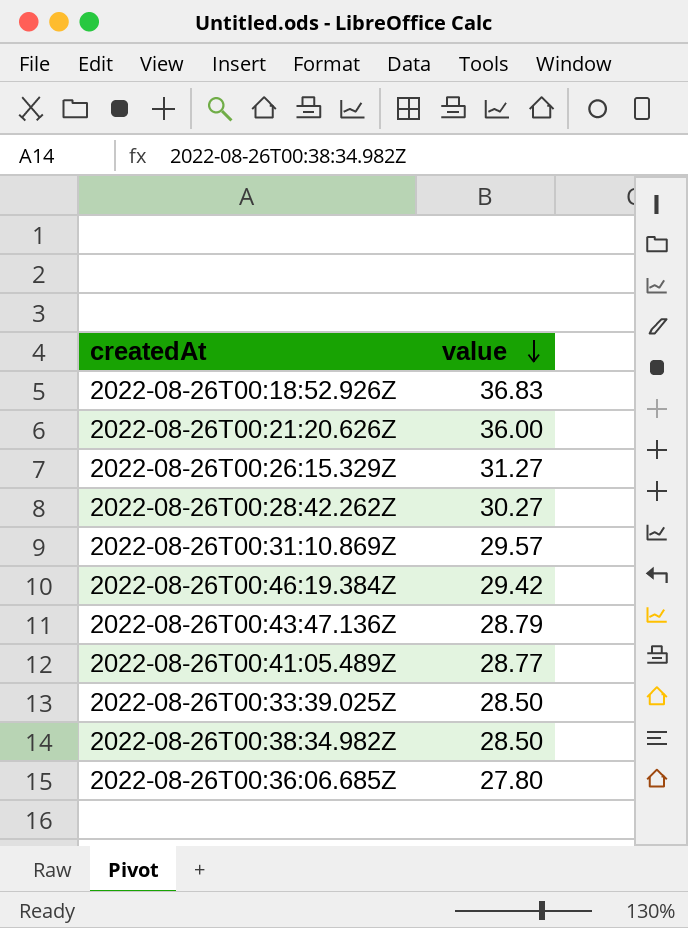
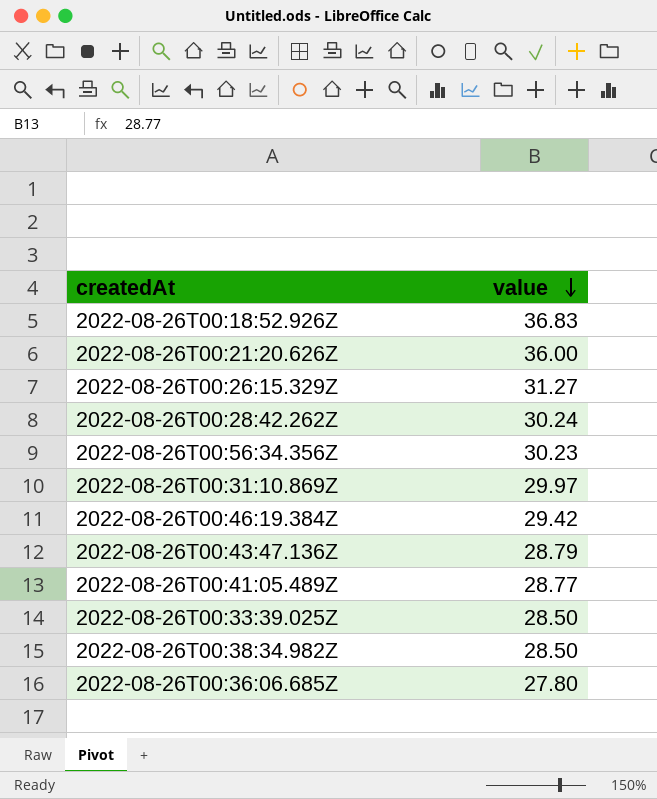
2022-08-26T00:28:42.262Z | value: 30.27 -> 30.24
row 2022-08-26T00:56:34.356Z: none -> 30.23
2022-08-26T00:31:10.869Z | value: 29.57 -> 29.97

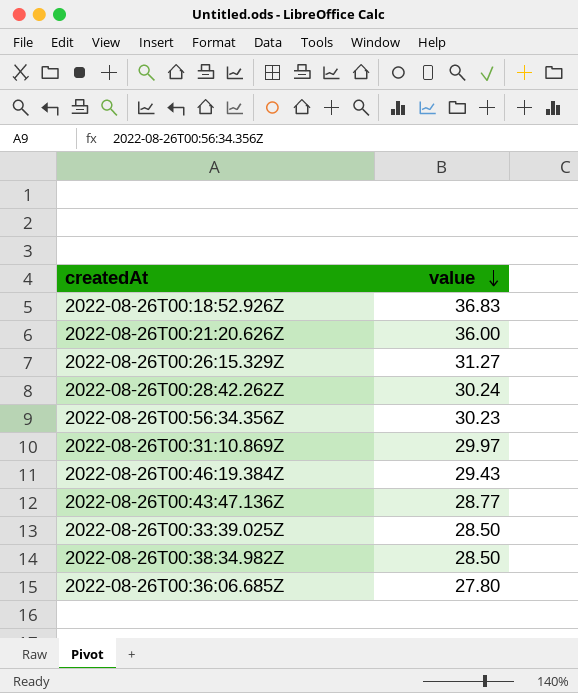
row 2022-08-26T00:41:05.489Z: 28.77 -> none
2022-08-26T00:46:19.384Z | value: 29.42 -> 29.43
2022-08-26T00:43:47.136Z | value: 28.79 -> 28.77

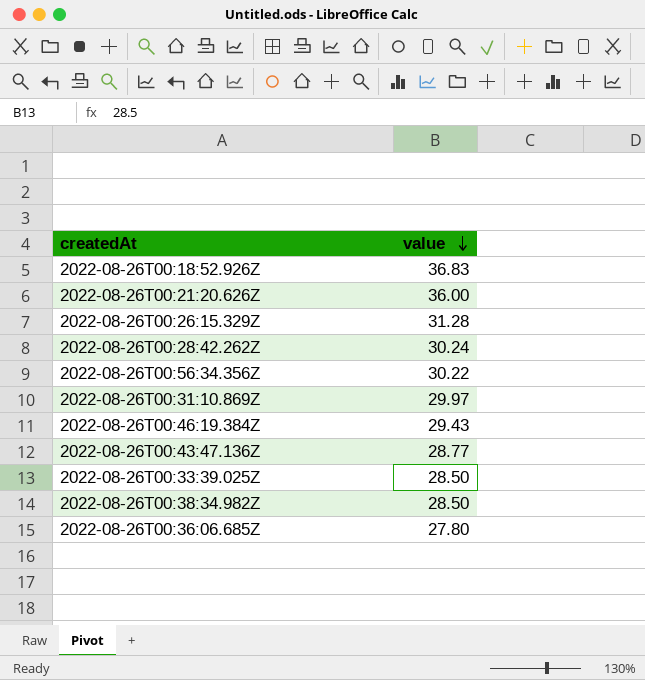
2022-08-26T00:26:15.329Z | value: 31.27 -> 31.28
2022-08-26T00:56:34.356Z | value: 30.23 -> 30.22

